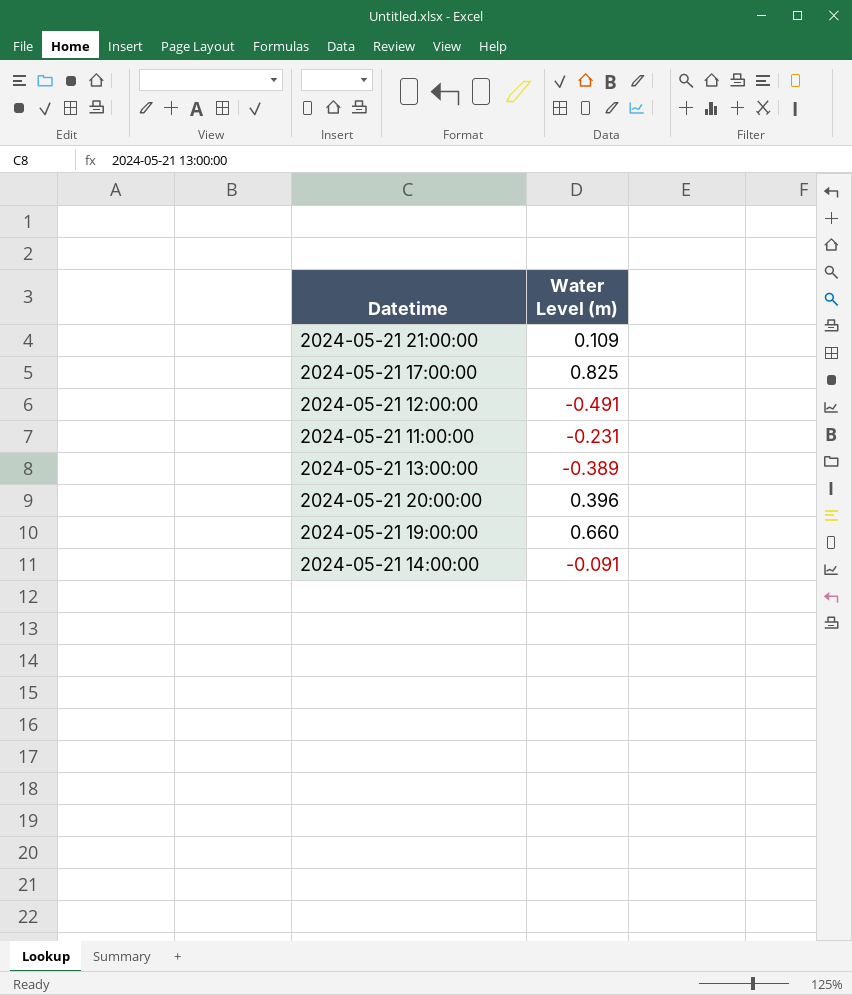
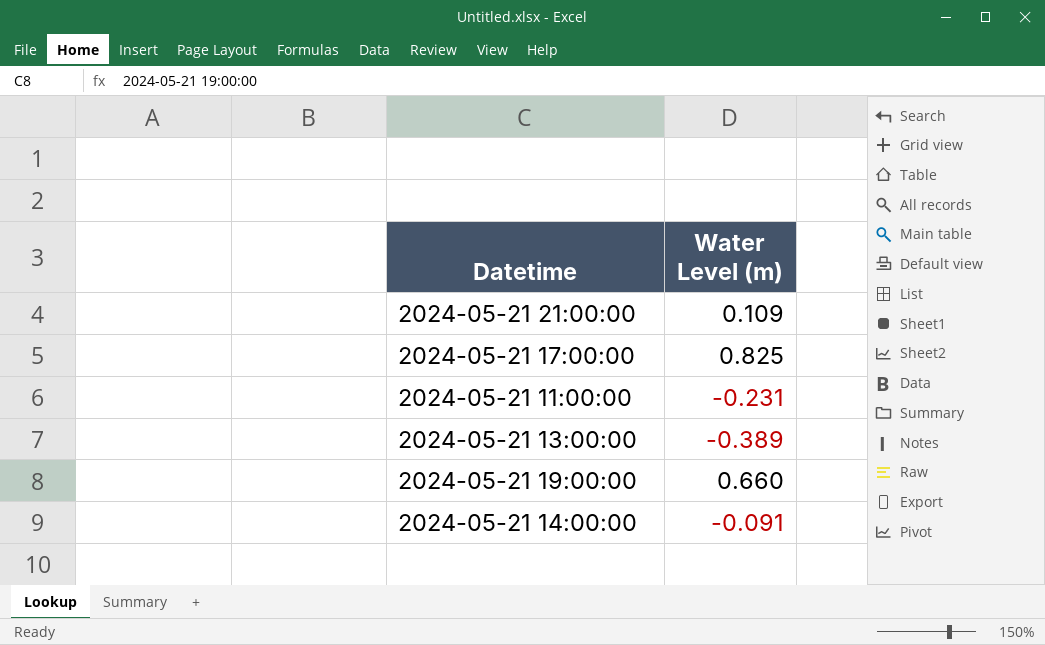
row 2024-05-21 12:00:00: -0.491 -> none
row 2024-05-21 20:00:00: 0.396 -> none

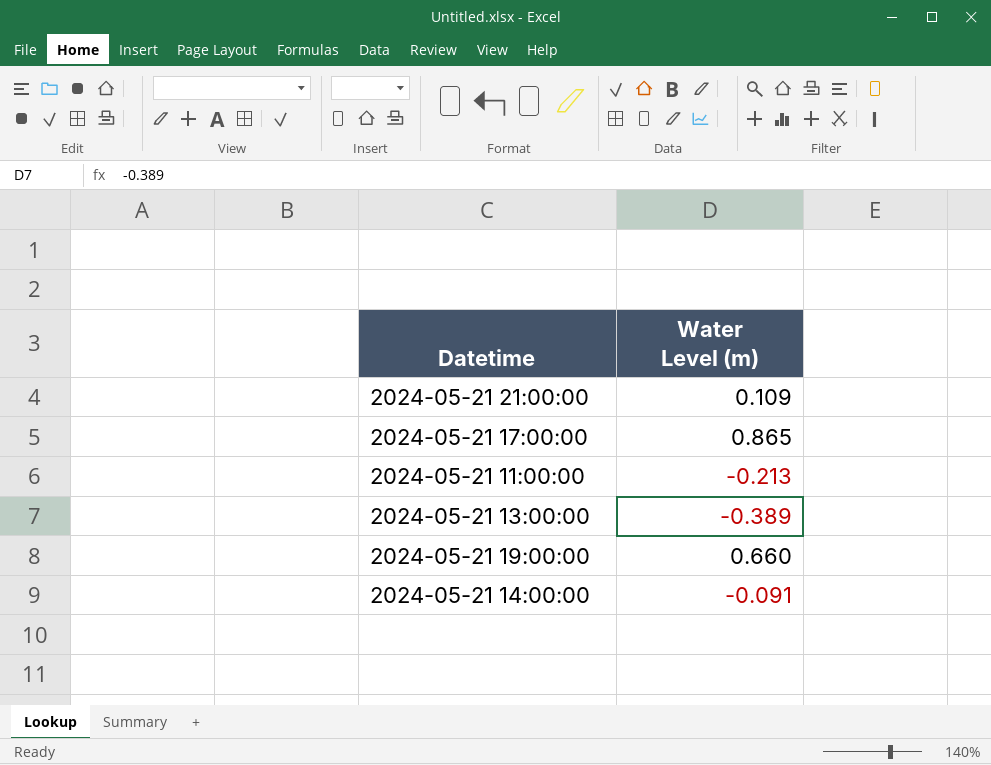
2024-05-21 17:00:00 | Water Level (m): 0.825 -> 0.865
2024-05-21 11:00:00 | Water Level (m): -0.231 -> -0.213

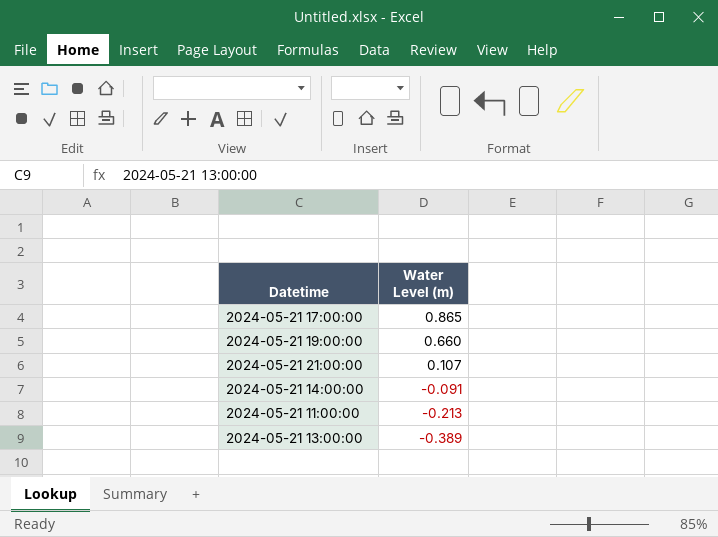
row order: none -> Water Level (m) descending
2024-05-21 21:00:00 | Water Level (m): 0.109 -> 0.107

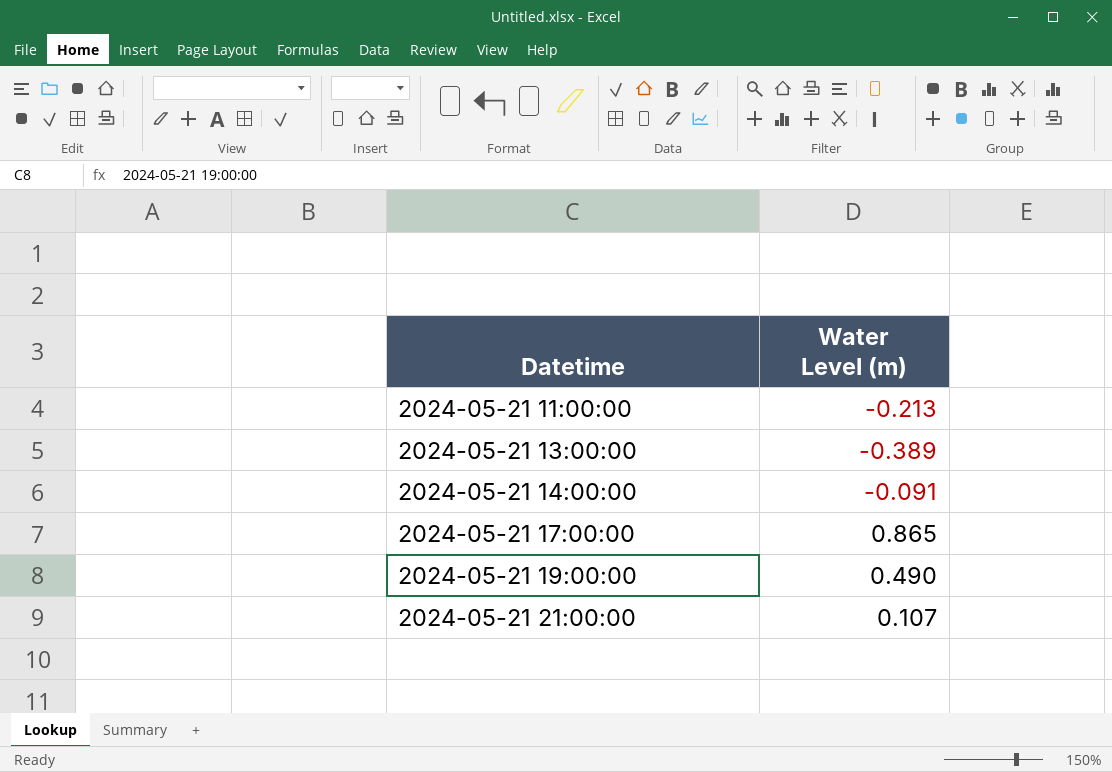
row order: Water Level (m) descending -> Datetime ascending
2024-05-21 19:00:00 | Water Level (m): 0.660 -> 0.490

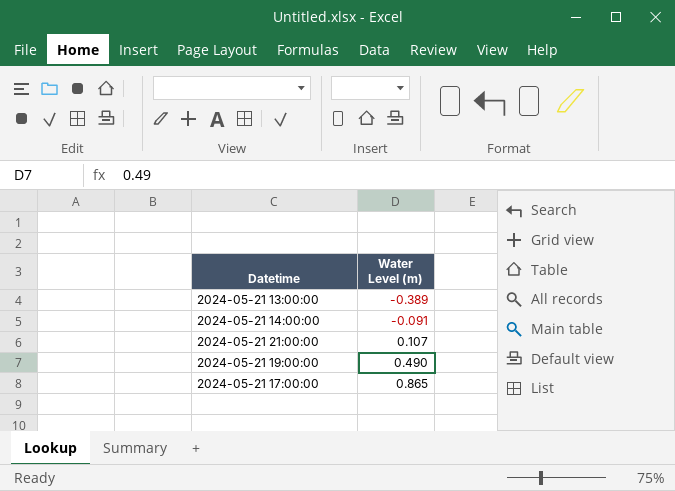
row order: Datetime ascending -> Water Level (m) ascending
row 2024-05-21 11:00:00: -0.213 -> none

